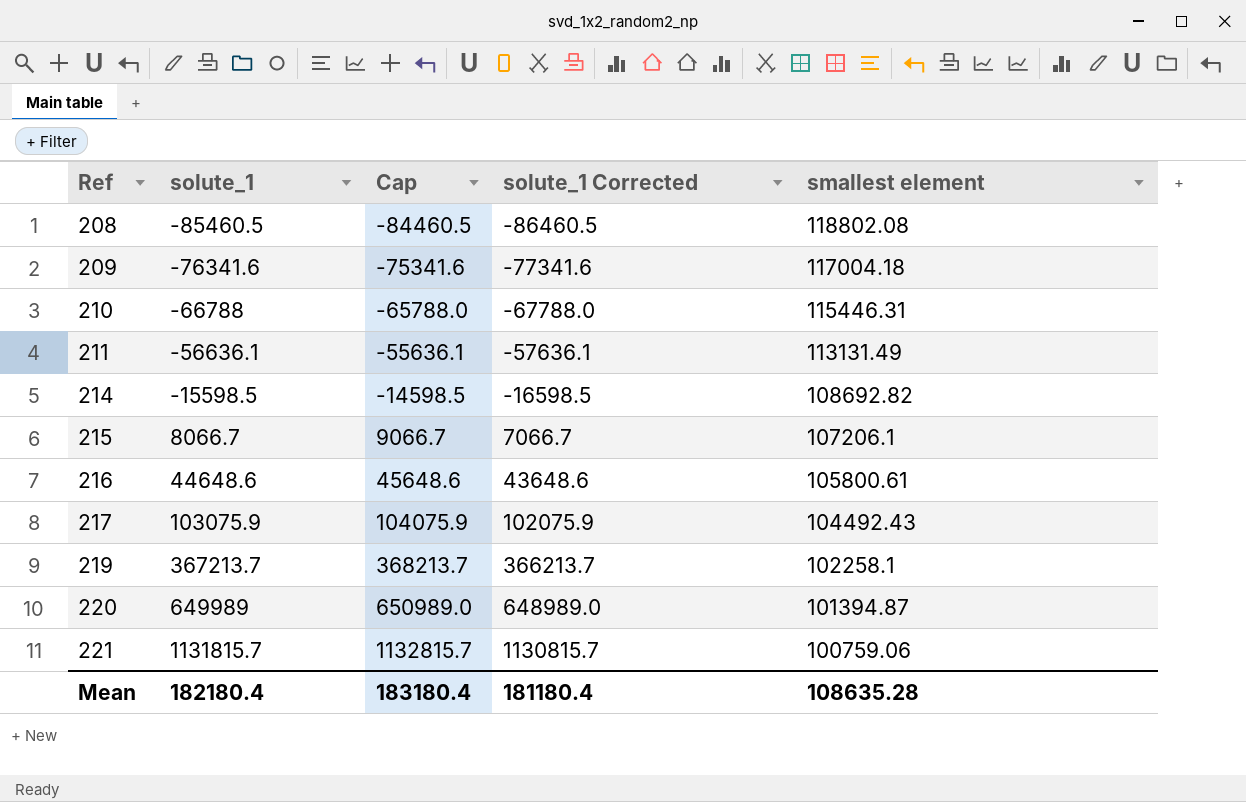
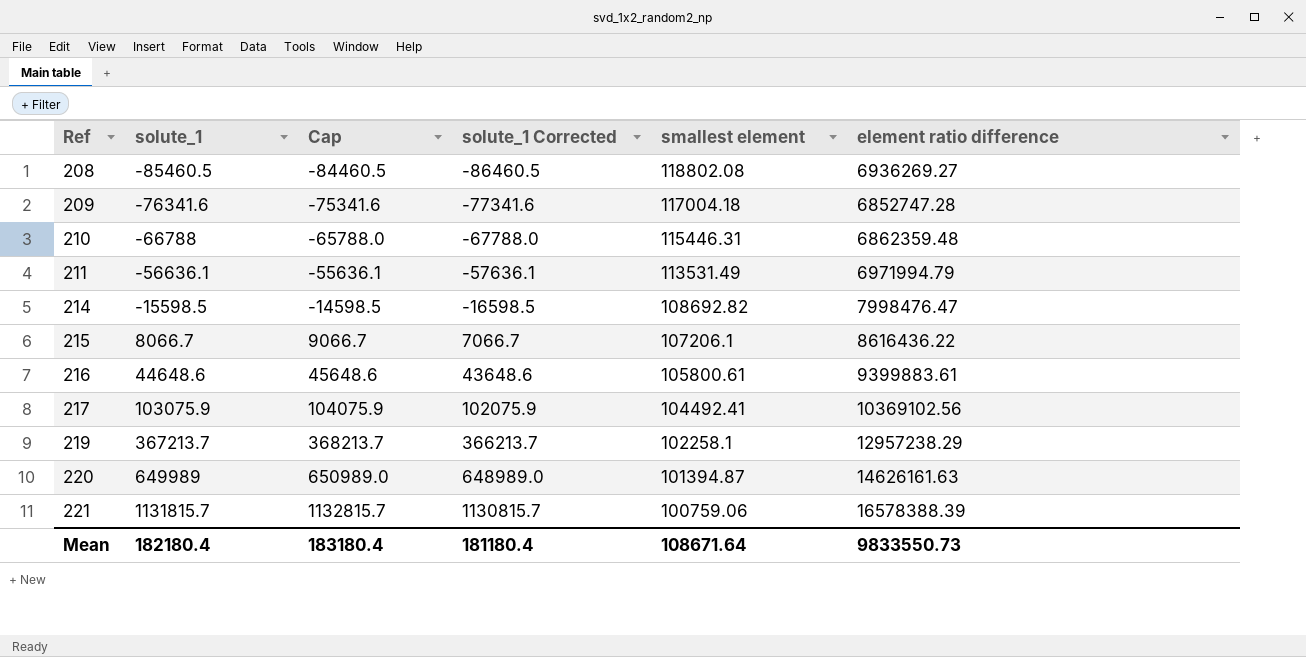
column element ratio difference | position: none -> 6
211 | smallest element: 113131.49 -> 113531.49
217 | smallest element: 104492.43 -> 104492.41
Mean | smallest element: 108635.28 -> 108671.64

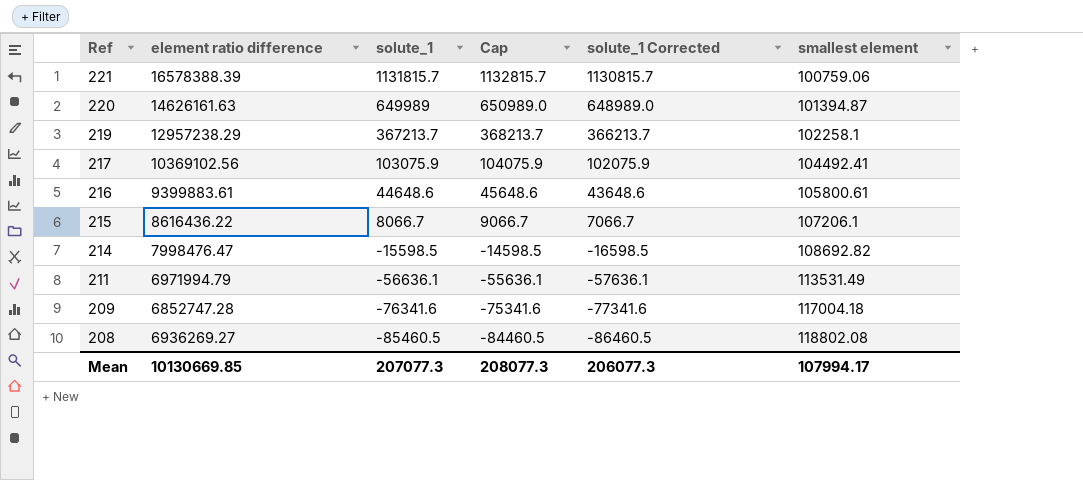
row order: Ref ascending -> Ref descending
column element ratio difference | position: 6 -> 2
row 210: -66788 | -65788.0 | -67788.0 | 115446.31 | 6862359.48 -> none
Mean | element ratio difference: 9833550.73 -> 10130669.85
Mean | solute_1: 182180.4 -> 207077.3
Mean | Cap: 183180.4 -> 208077.3
Mean | solute_1 Corrected: 181180.4 -> 206077.3
Mean | smallest element: 108671.64 -> 107994.17

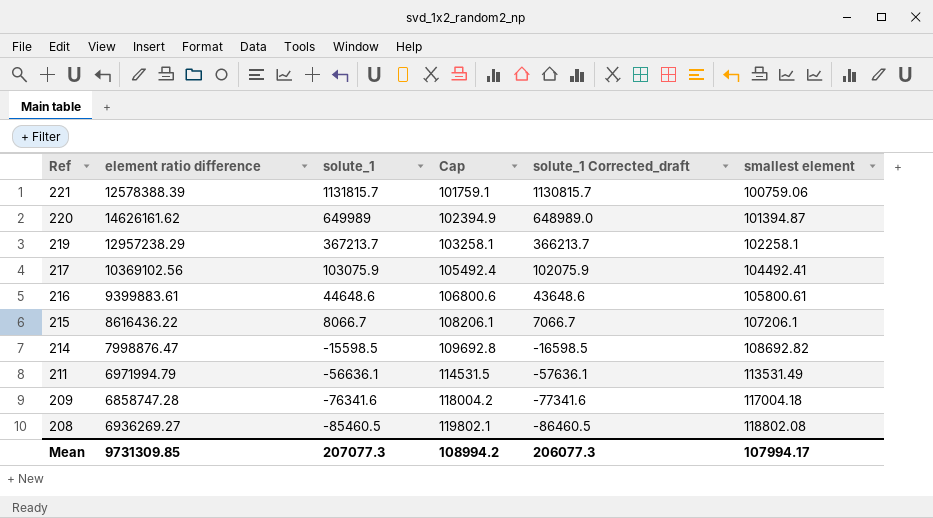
column Cap | formula: [solute_1] + 1000 -> [smallest element] + 1000
column name: solute_1 Corrected -> solute_1 Corrected_draft
221 | element ratio difference: 16578388.39 -> 12578388.39
220 | element ratio difference: 14626161.63 -> 14626161.62
214 | element ratio difference: 7998476.47 -> 7998876.47
209 | element ratio difference: 6852747.28 -> 6858747.28
Mean | element ratio difference: 10130669.85 -> 9731309.85
Mean | Cap: 208077.3 -> 108994.2

